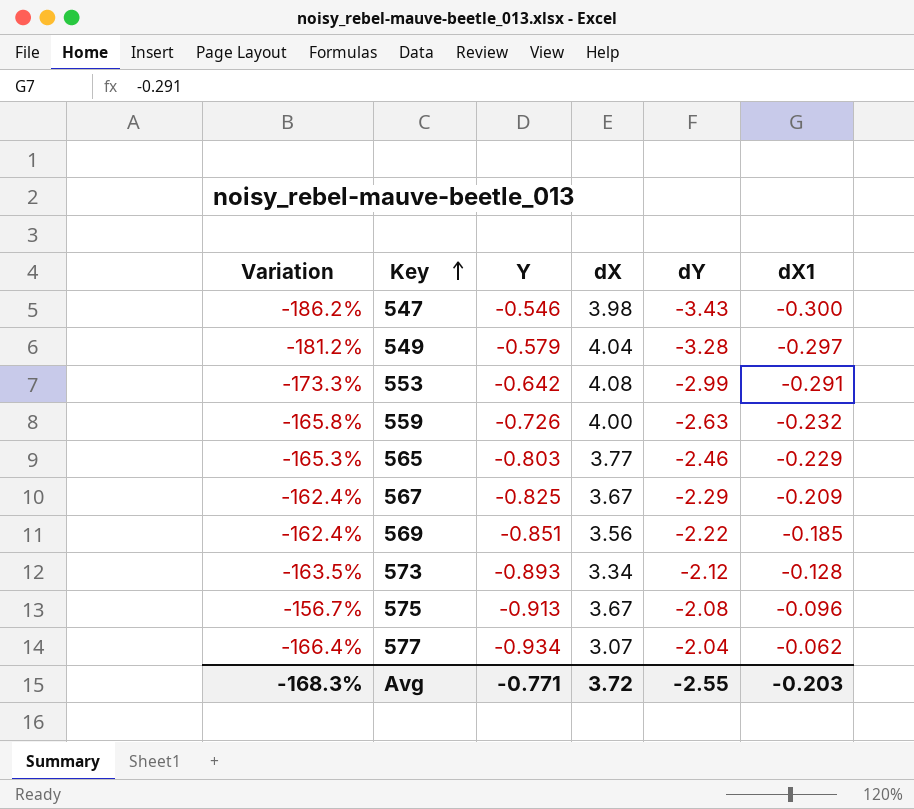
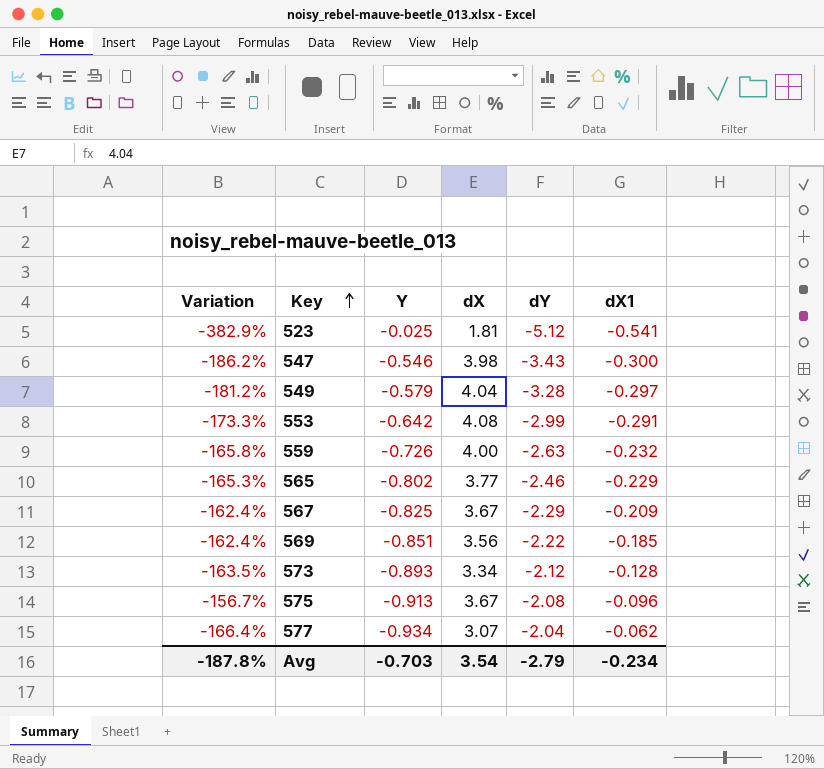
row 523: none -> -382.9% | -0.025 | 1.81 | -5.12 | -0.541
565 | Y: -0.803 -> -0.802
Avg | Variation: -168.3% -> -187.8%
Avg | Y: -0.771 -> -0.703
Avg | dX: 3.72 -> 3.54
Avg | dY: -2.55 -> -2.79
Avg | dX1: -0.203 -> -0.234

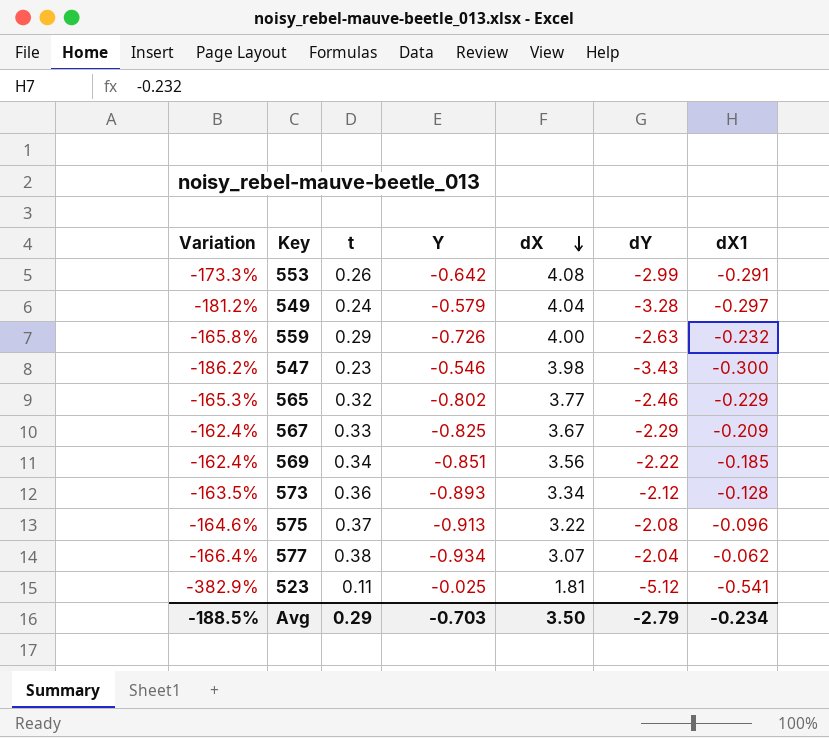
row order: Key ascending -> dX descending
column t | position: none -> 3
575 | Variation: -156.7% -> -164.6%
575 | dX: 3.67 -> 3.22
Avg | Variation: -187.8% -> -188.5%
Avg | dX: 3.54 -> 3.50

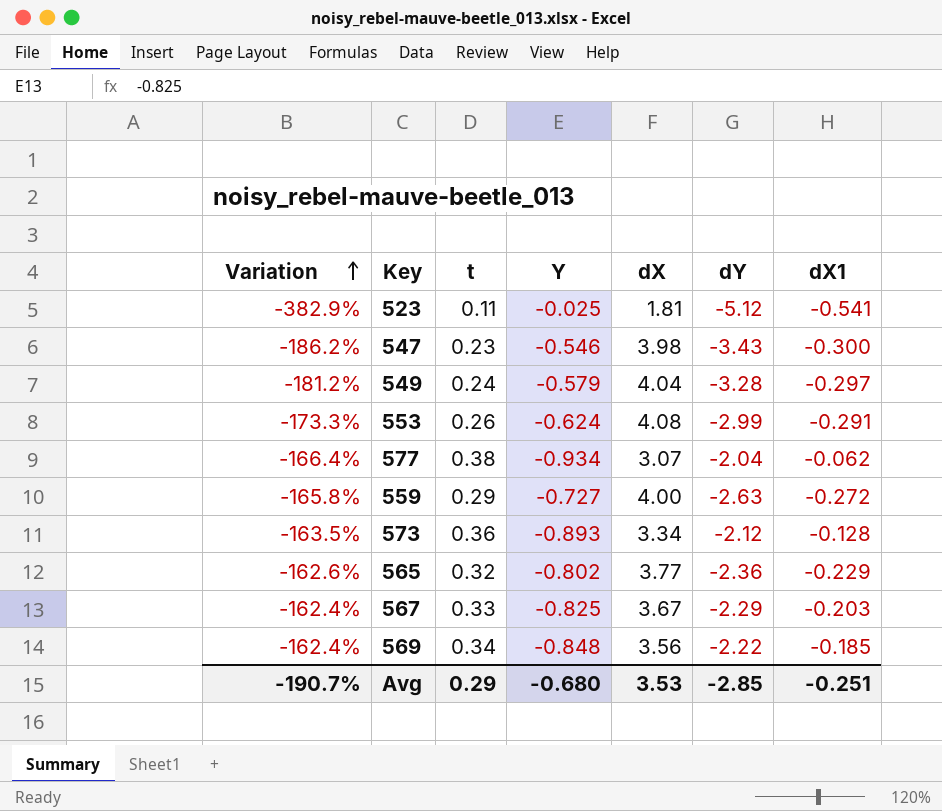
row order: dX descending -> Variation ascending
row 575: -164.6% | 0.37 | -0.913 | 3.22 | -2.08 | -0.096 -> none
553 | Y: -0.642 -> -0.624
559 | Y: -0.726 -> -0.727
559 | dX1: -0.232 -> -0.272
565 | Variation: -165.3% -> -162.6%
565 | dY: -2.46 -> -2.36
567 | dX1: -0.209 -> -0.203
569 | Y: -0.851 -> -0.848
Avg | Variation: -188.5% -> -190.7%
Avg | Y: -0.703 -> -0.680
Avg | dX: 3.50 -> 3.53
Avg | dY: -2.79 -> -2.85
Avg | dX1: -0.234 -> -0.251

